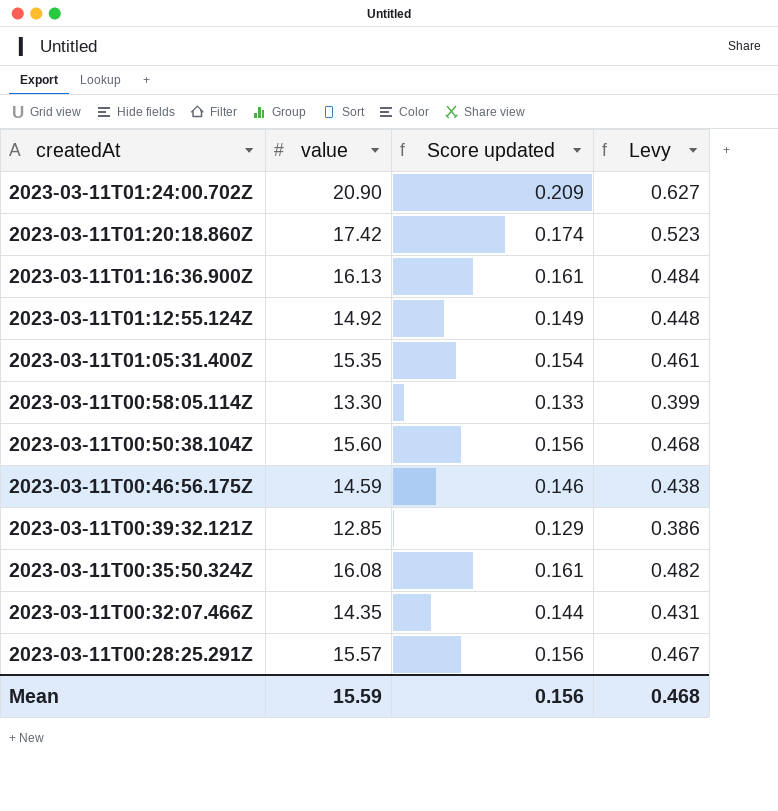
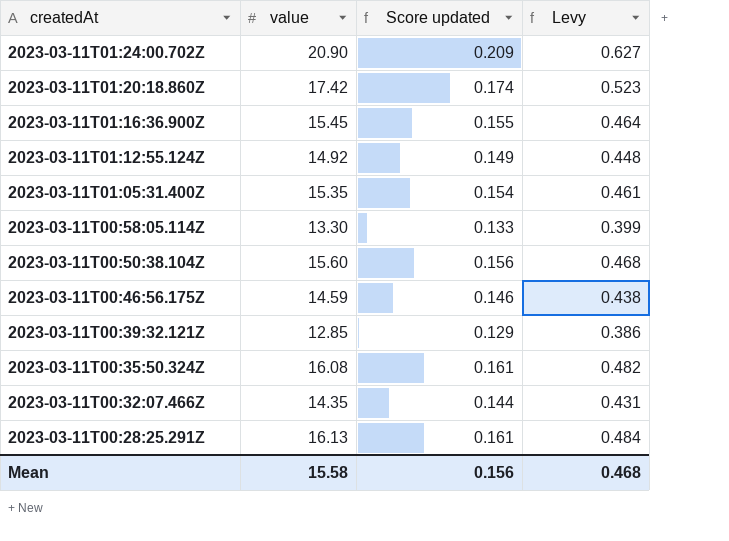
2023-03-11T01:16:36.900Z | value: 16.13 -> 15.45
2023-03-11T01:16:36.900Z | Score updated: 0.161 -> 0.155
2023-03-11T01:16:36.900Z | Levy: 0.484 -> 0.464
2023-03-11T00:28:25.291Z | value: 15.57 -> 16.13
2023-03-11T00:28:25.291Z | Score updated: 0.156 -> 0.161
2023-03-11T00:28:25.291Z | Levy: 0.467 -> 0.484
Mean | value: 15.59 -> 15.58

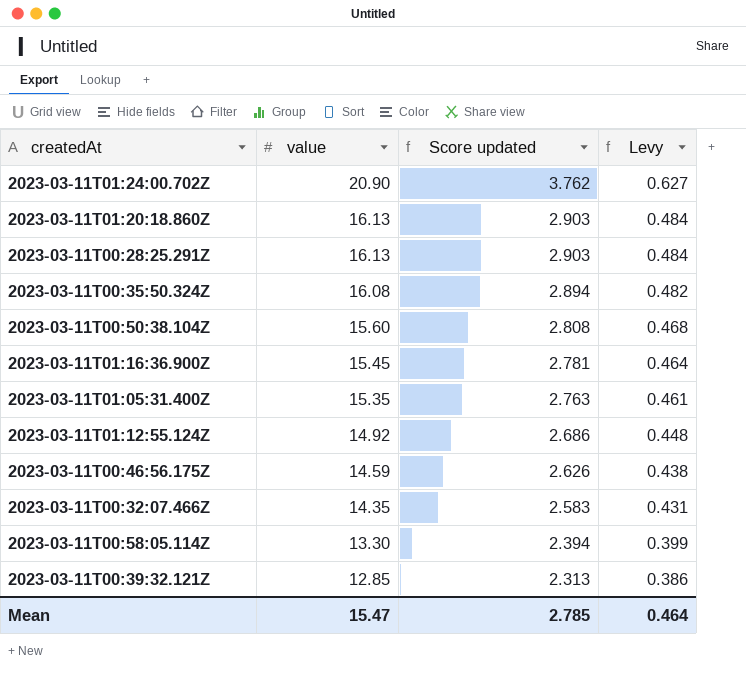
row order: createdAt descending -> value descending
column Score updated | formula: [value] * 0.01 -> [value] * 0.18
2023-03-11T01:20:18.860Z | value: 17.42 -> 16.13
2023-03-11T01:20:18.860Z | Levy: 0.523 -> 0.484
Mean | value: 15.58 -> 15.47
Mean | Score updated: 0.156 -> 2.785
Mean | Levy: 0.468 -> 0.464

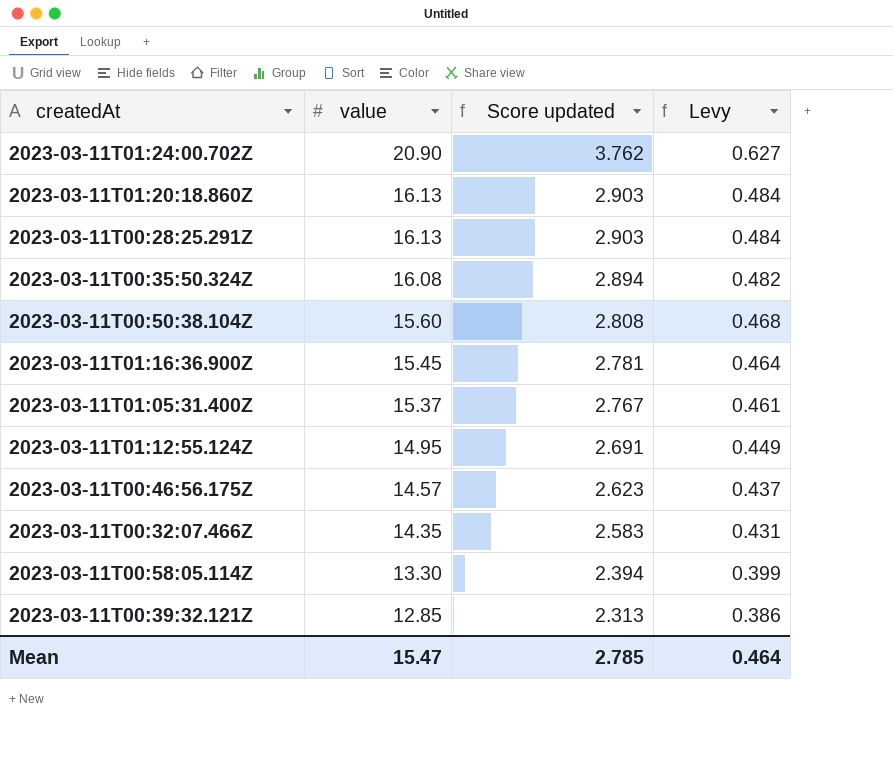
2023-03-11T01:05:31.400Z | value: 15.35 -> 15.37
2023-03-11T01:05:31.400Z | Score updated: 2.763 -> 2.767
2023-03-11T01:12:55.124Z | value: 14.92 -> 14.95
2023-03-11T01:12:55.124Z | Score updated: 2.686 -> 2.691
2023-03-11T01:12:55.124Z | Levy: 0.448 -> 0.449
2023-03-11T00:46:56.175Z | value: 14.59 -> 14.57
2023-03-11T00:46:56.175Z | Score updated: 2.626 -> 2.623
2023-03-11T00:46:56.175Z | Levy: 0.438 -> 0.437

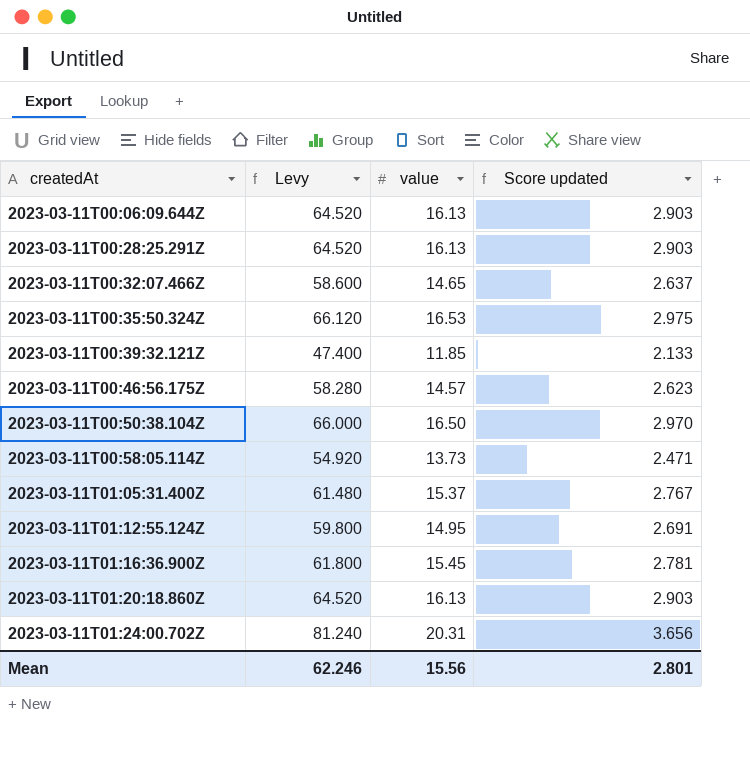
row order: value descending -> createdAt ascending
column Levy | formula: [value] * 0.03 -> [value] * 4
column Levy | position: 4 -> 2
row 2023-03-11T00:06:09.644Z: none -> 64.520 | 16.13 | 2.903
2023-03-11T00:32:07.466Z | value: 14.35 -> 14.65
2023-03-11T00:32:07.466Z | Score updated: 2.583 -> 2.637
2023-03-11T00:35:50.324Z | value: 16.08 -> 16.53
2023-03-11T00:35:50.324Z | Score updated: 2.894 -> 2.975
2023-03-11T00:39:32.121Z | value: 12.85 -> 11.85
2023-03-11T00:39:32.121Z | Score updated: 2.313 -> 2.133
2023-03-11T00:50:38.104Z | value: 15.60 -> 16.50
2023-03-11T00:50:38.104Z | Score updated: 2.808 -> 2.970
2023-03-11T00:58:05.114Z | value: 13.30 -> 13.73
2023-03-11T00:58:05.114Z | Score updated: 2.394 -> 2.471
2023-03-11T01:24:00.702Z | value: 20.90 -> 20.31
2023-03-11T01:24:00.702Z | Score updated: 3.762 -> 3.656
Mean | Levy: 0.464 -> 62.246
Mean | value: 15.47 -> 15.56
Mean | Score updated: 2.785 -> 2.801

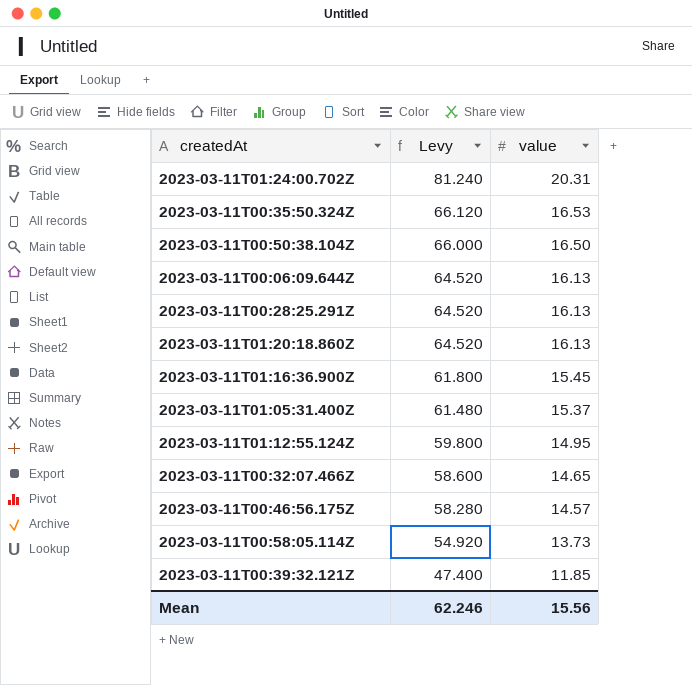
row order: createdAt ascending -> Levy descending
column Score updated | formula: [value] * 0.18 -> none

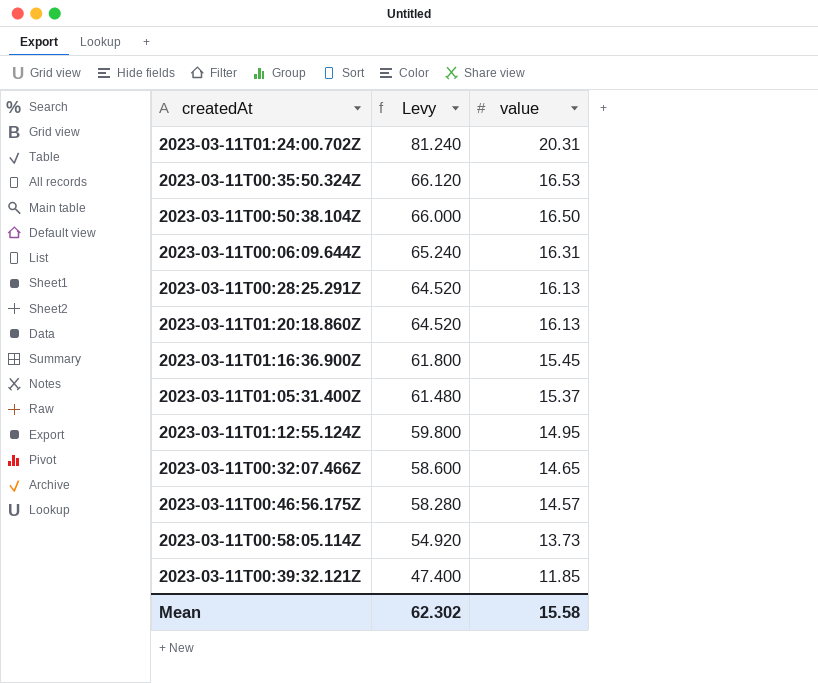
2023-03-11T00:06:09.644Z | Levy: 64.520 -> 65.240
2023-03-11T00:06:09.644Z | value: 16.13 -> 16.31
Mean | Levy: 62.246 -> 62.302
Mean | value: 15.56 -> 15.58

